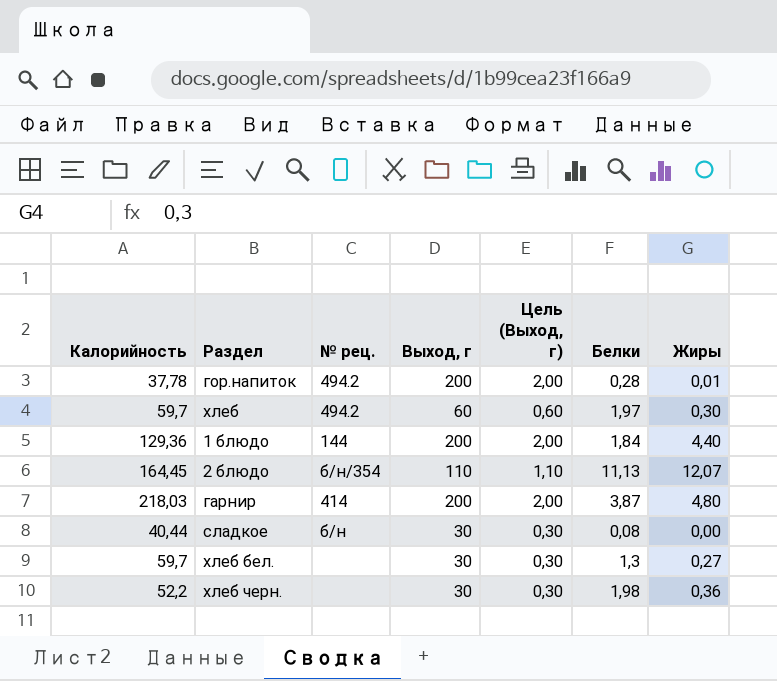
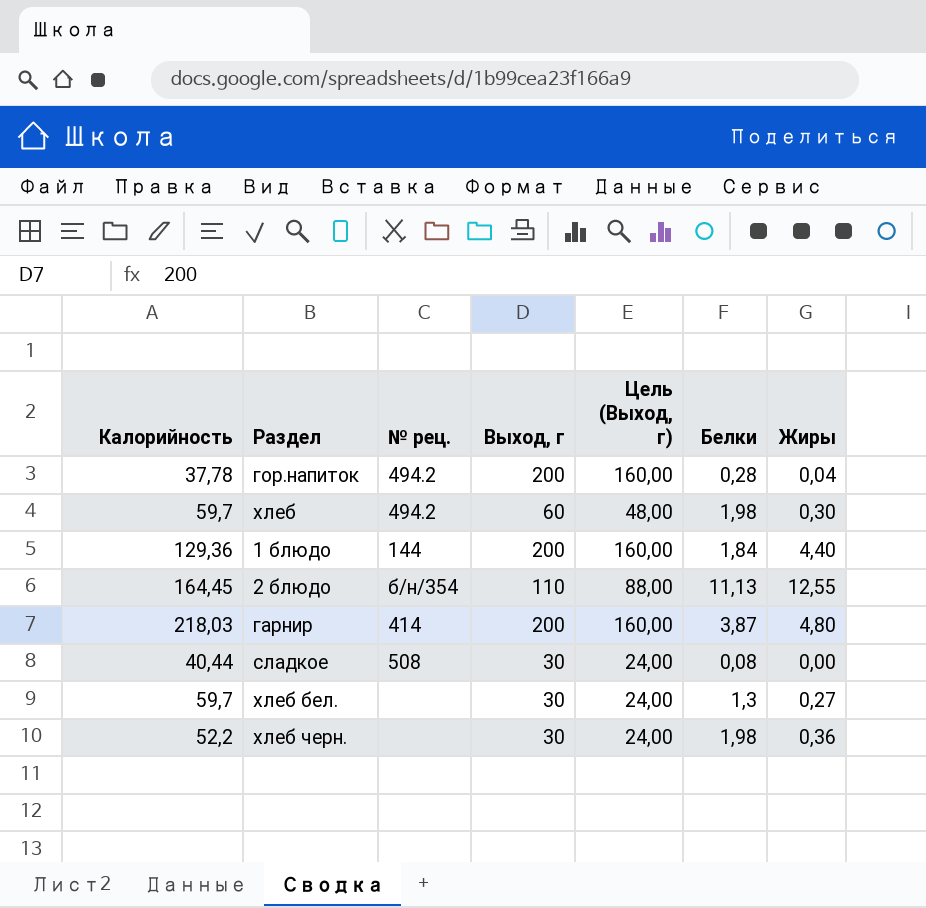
column Цель (Выход, г) | formula: [Выход, г] * 0,01 -> [Выход, г] * 0,8
гор.напиток | Жиры: 0,01 -> 0,04
хлеб | Белки: 1,97 -> 1,98
2 блюдо | Жиры: 12,07 -> 12,55
сладкое | № рец.: б/н -> 508

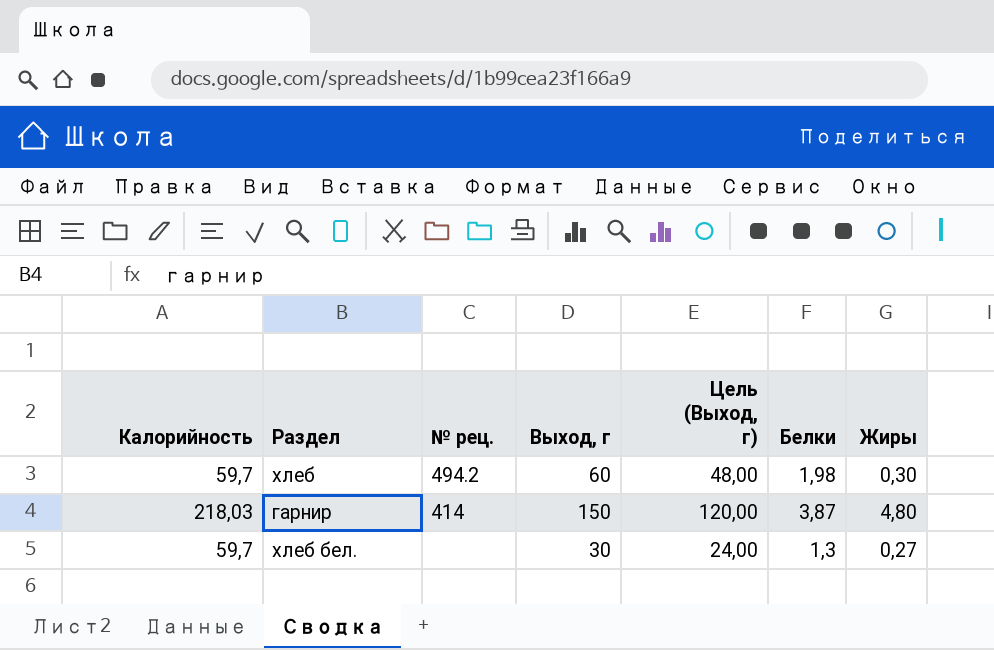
row гор.напиток: 37,78 | 494.2 | 200 | 160,00 | 0,28 | 0,04 -> none
row 1 блюдо: 129,36 | 144 | 200 | 160,00 | 1,84 | 4,40 -> none
row 2 блюдо: 164,45 | б/н/354 | 110 | 88,00 | 11,13 | 12,55 -> none
row сладкое: 40,44 | 508 | 30 | 24,00 | 0,08 | 0,00 -> none
row хлеб черн.: 52,2 | none | 30 | 24,00 | 1,98 | 0,36 -> none
гарнир | Выход, г: 200 -> 150
гарнир | Цель (Выход, г): 160,00 -> 120,00

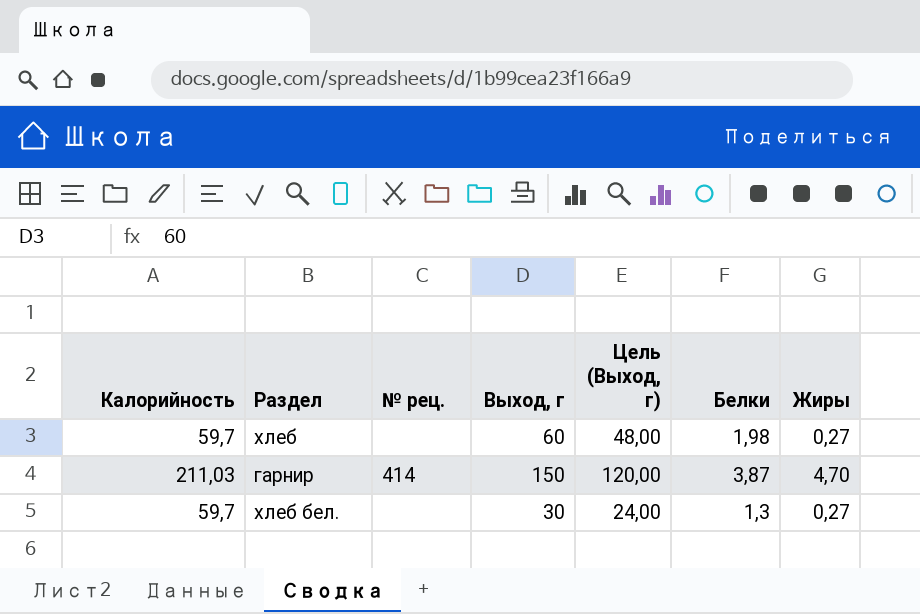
хлеб | № рец.: 494.2 -> none
хлеб | Жиры: 0,30 -> 0,27
гарнир | Калорийность: 218,03 -> 211,03
гарнир | Жиры: 4,80 -> 4,70

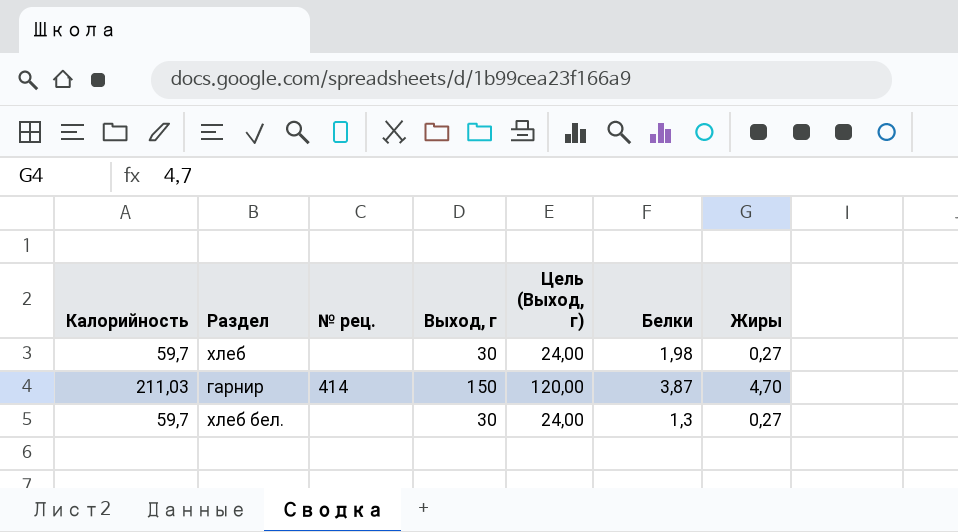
хлеб | Выход, г: 60 -> 30
хлеб | Цель (Выход, г): 48,00 -> 24,00

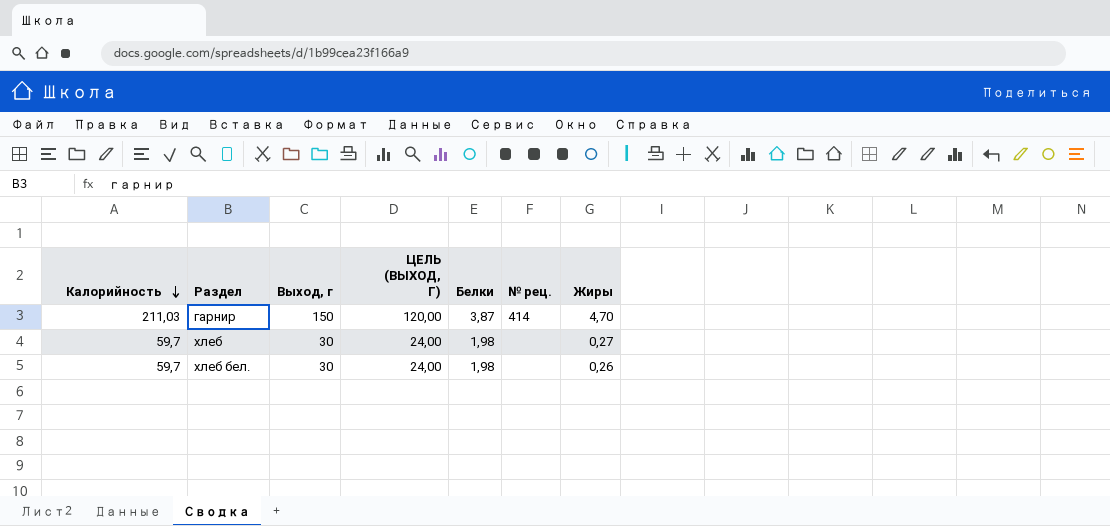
row order: none -> Калорийность descending
column name: Цель (Выход, г) -> ЦЕЛЬ (ВЫХОД, Г)
column № рец. | position: 3 -> 6
хлеб бел. | Белки: 1,3 -> 1,98
хлеб бел. | Жиры: 0,27 -> 0,26

